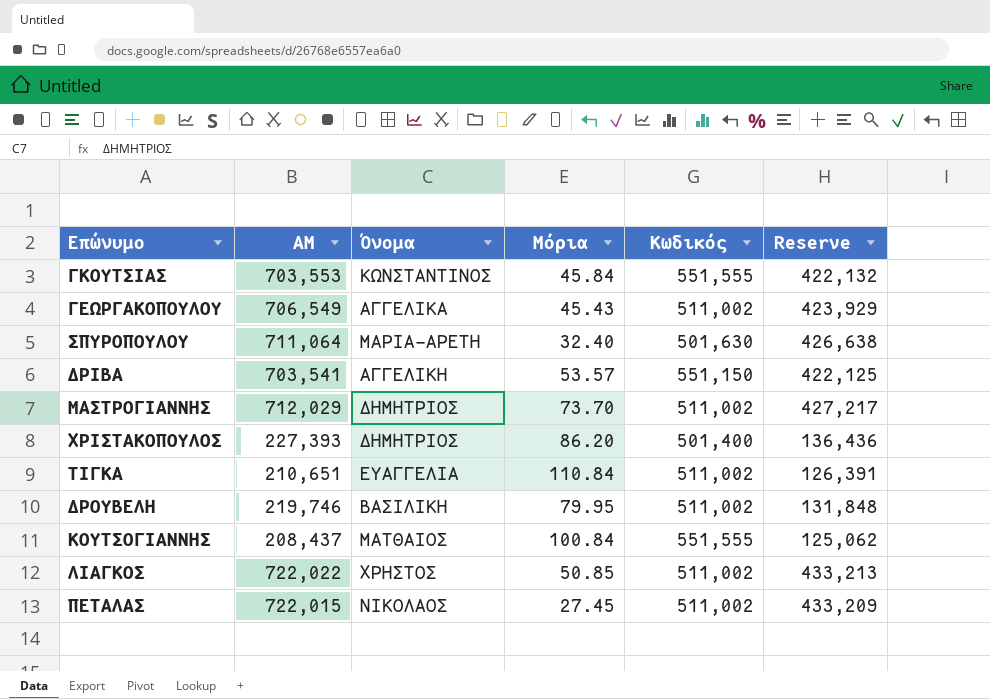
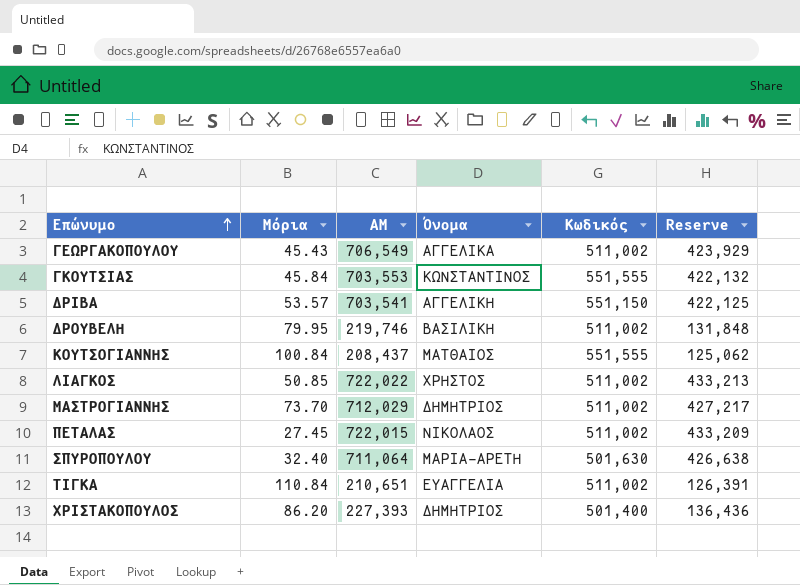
row order: none -> Επώνυμο ascending
column Μόρια | position: 4 -> 2

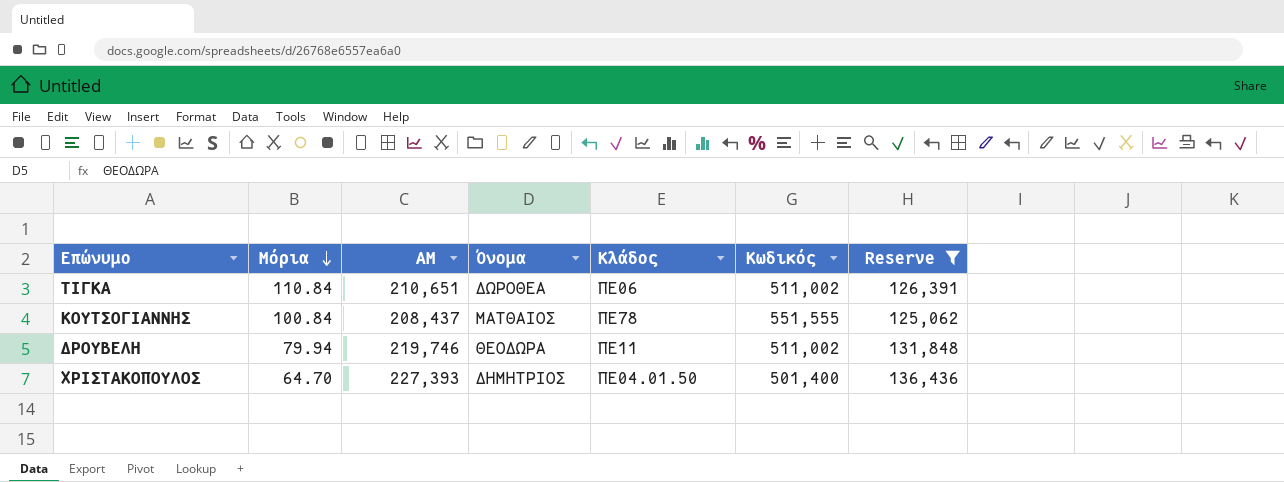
filter: none -> Reserve <= 136,436
row order: Επώνυμο ascending -> Μόρια descending
column Κλάδος | position: none -> 5
ΤΙΓΚΑ | Όνομα: ΕΥΑΓΓΕΛΙΑ -> ΔΩΡΟΘΕΑ
ΔΡΟΥΒΕΛΗ | Μόρια: 79.95 -> 79.94
ΔΡΟΥΒΕΛΗ | Όνομα: ΒΑΣΙΛΙΚΗ -> ΘΕΟΔΩΡΑ
ΧΡΙΣΤΑΚΟΠΟΥΛΟΣ | Μόρια: 86.20 -> 64.70

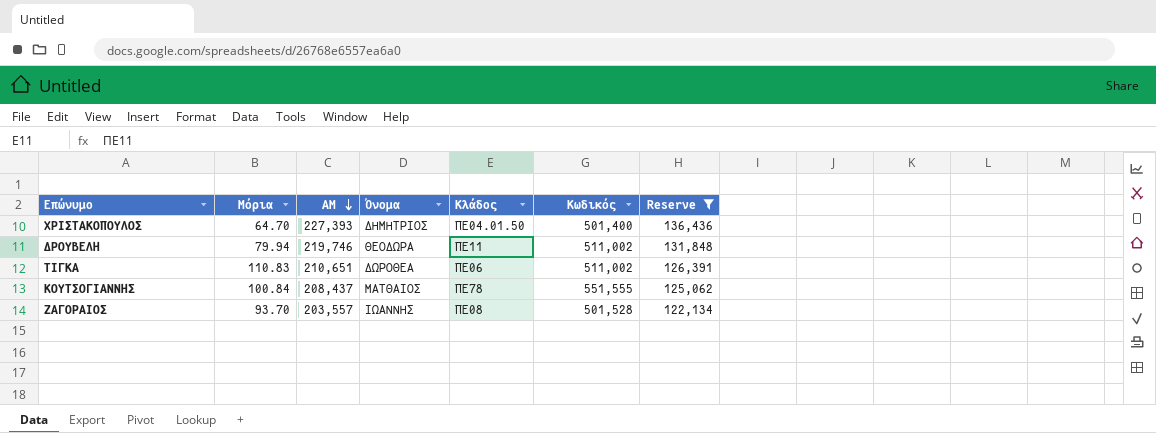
row order: Μόρια descending -> ΑΜ descending
ΤΙΓΚΑ | Μόρια: 110.84 -> 110.83
row ΖΑΓΟΡΑΙΟΣ: none -> 93.70 | 203,557 | ΙΩΑΝΝΗΣ | ΠΕ08 | 501,528 | 122,134

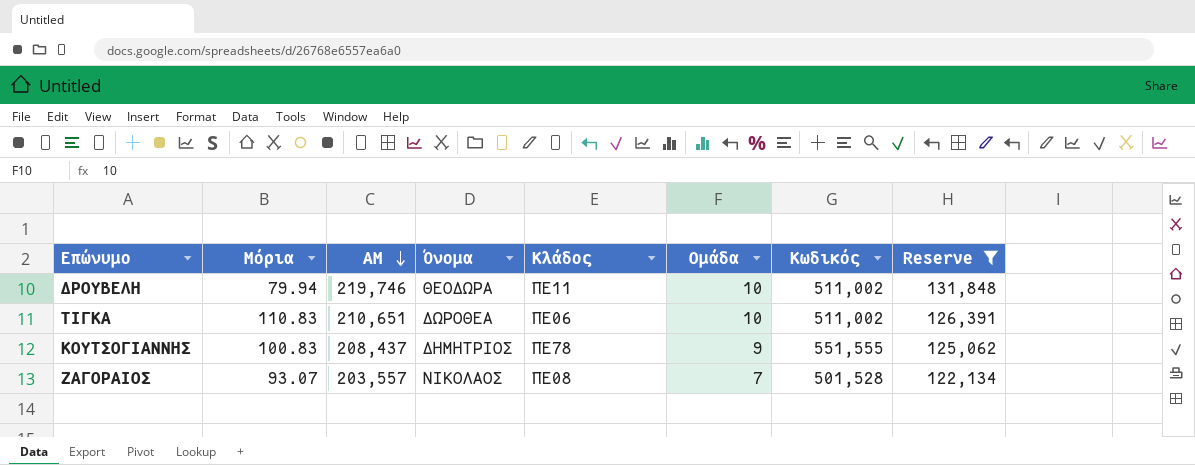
column Ομάδα | position: none -> 6
row ΧΡΙΣΤΑΚΟΠΟΥΛΟΣ: 64.70 | 227,393 | ΔΗΜΗΤΡΙΟΣ | ΠΕ04.01.50 | 501,400 | 136,436 -> none
ΚΟΥΤΣΟΓΙΑΝΝΗΣ | Μόρια: 100.84 -> 100.83
ΚΟΥΤΣΟΓΙΑΝΝΗΣ | Όνομα: ΜΑΤΘΑΙΟΣ -> ΔΗΜΗΤΡΙΟΣ
ΖΑΓΟΡΑΙΟΣ | Μόρια: 93.70 -> 93.07
ΖΑΓΟΡΑΙΟΣ | Όνομα: ΙΩΑΝΝΗΣ -> ΝΙΚΟΛΑΟΣ

